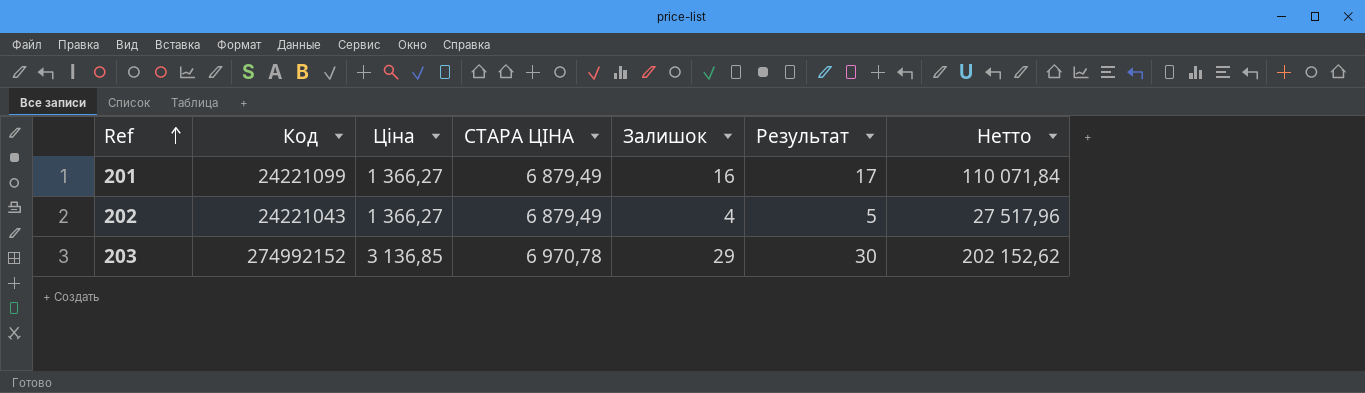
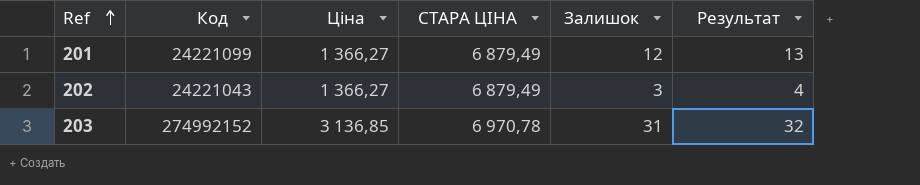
column Нетто | formula: [СТАРА ЦІНА] * [Залишок] -> none
201 | Залишок: 16 -> 12
201 | Результат: 17 -> 13
202 | Залишок: 4 -> 3
202 | Результат: 5 -> 4
203 | Залишок: 29 -> 31
203 | Результат: 30 -> 32

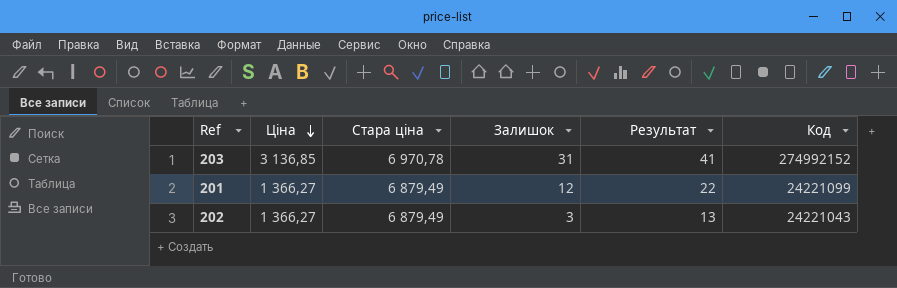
row order: Ref ascending -> Ціна descending
column name: СТАРА ЦІНА -> Стара ціна
column Результат | formula: [Залишок] + 1 -> [Залишок] + 10
column Код | position: 2 -> 6

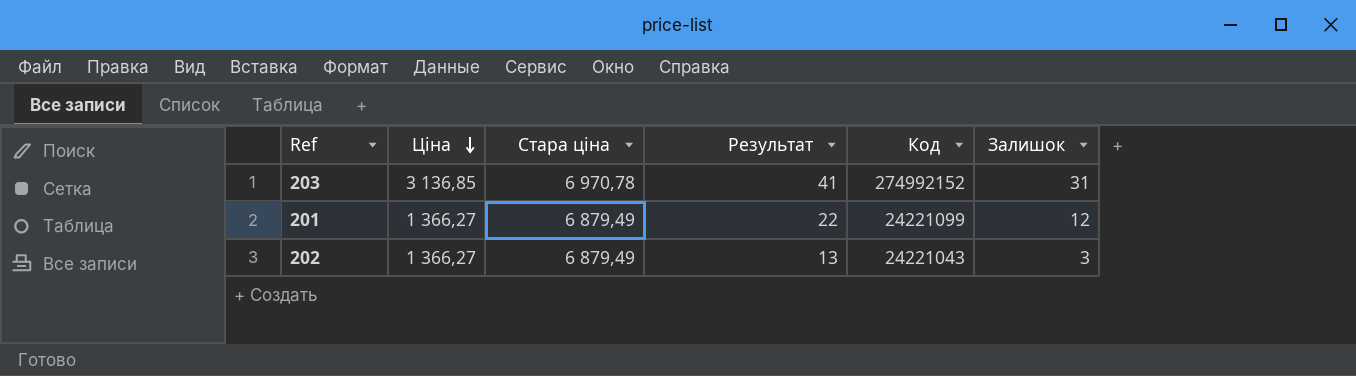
column Залишок | position: 4 -> 6

